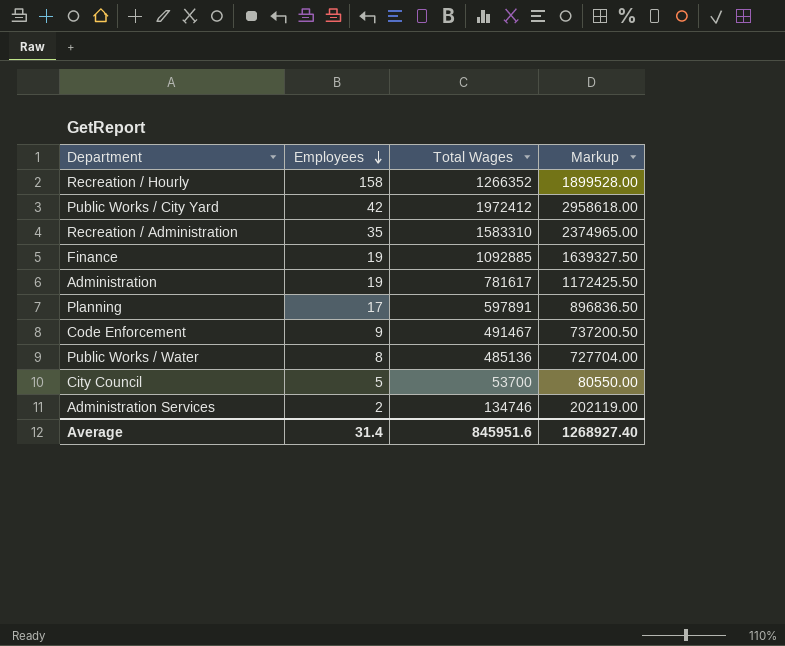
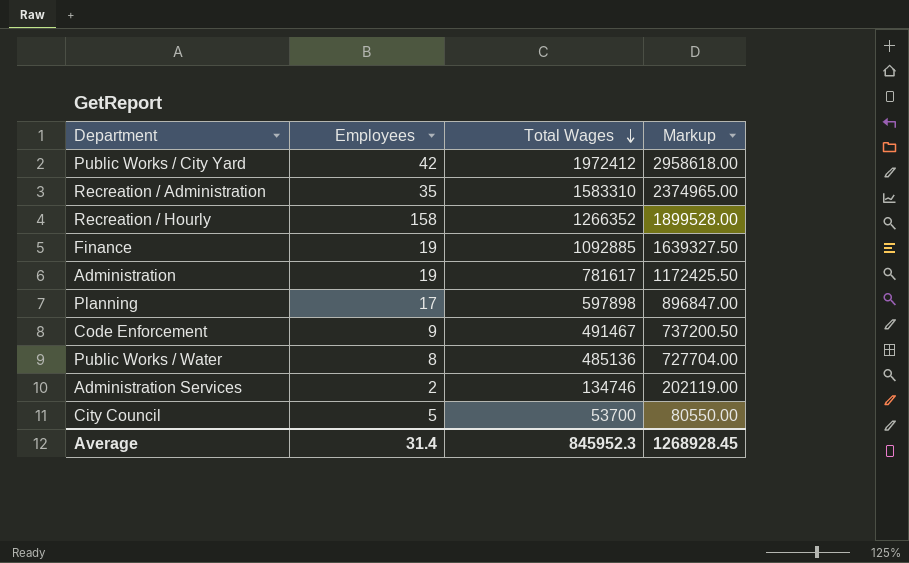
row order: Employees descending -> Total Wages descending
Planning | Total Wages: 597891 -> 597898
Planning | Markup: 896836.50 -> 896847.00
Average | Total Wages: 845951.6 -> 845952.3
Average | Markup: 1268927.40 -> 1268928.45

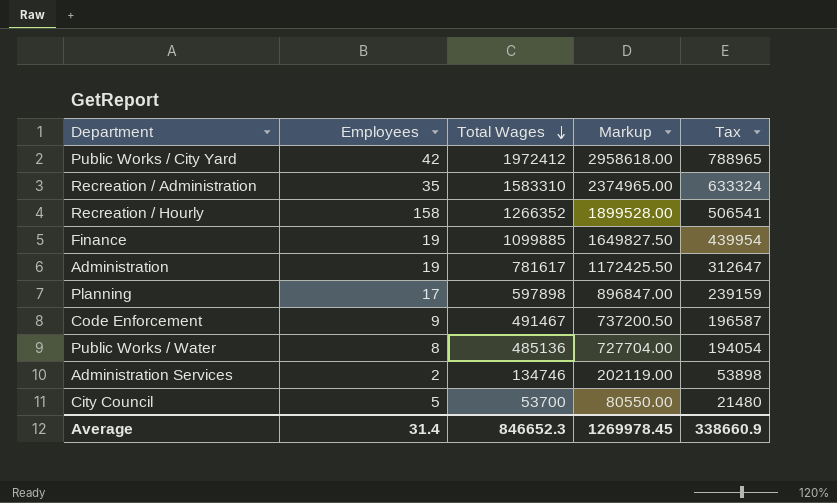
column Tax | formula: none -> [Total Wages] * 0.4
Finance | Total Wages: 1092885 -> 1099885
Finance | Markup: 1639327.50 -> 1649827.50
Average | Total Wages: 845952.3 -> 846652.3
Average | Markup: 1268928.45 -> 1269978.45

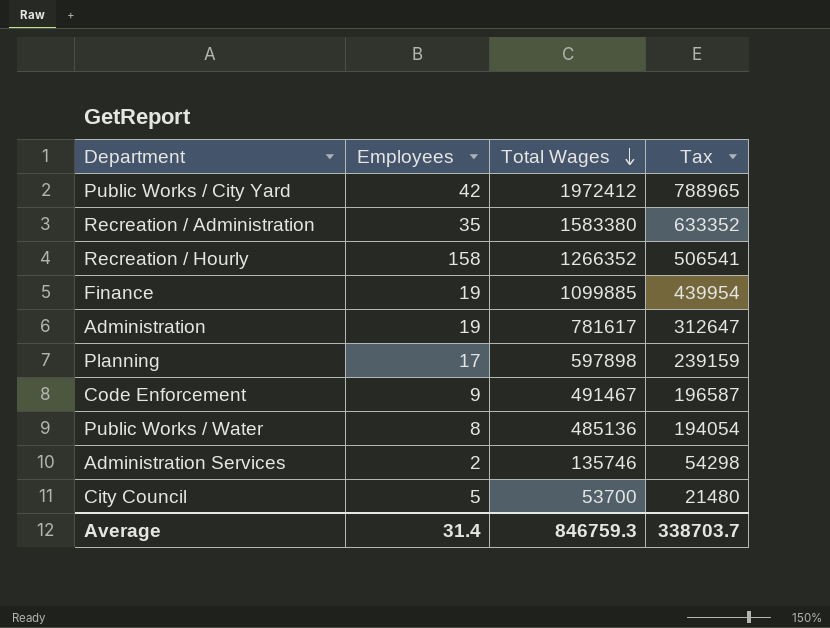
column Markup | formula: [Total Wages] * 1.5 -> none
Recreation / Administration | Total Wages: 1583310 -> 1583380
Recreation / Administration | Tax: 633324 -> 633352
Administration Services | Total Wages: 134746 -> 135746
Administration Services | Tax: 53898 -> 54298
Average | Total Wages: 846652.3 -> 846759.3
Average | Tax: 338660.9 -> 338703.7

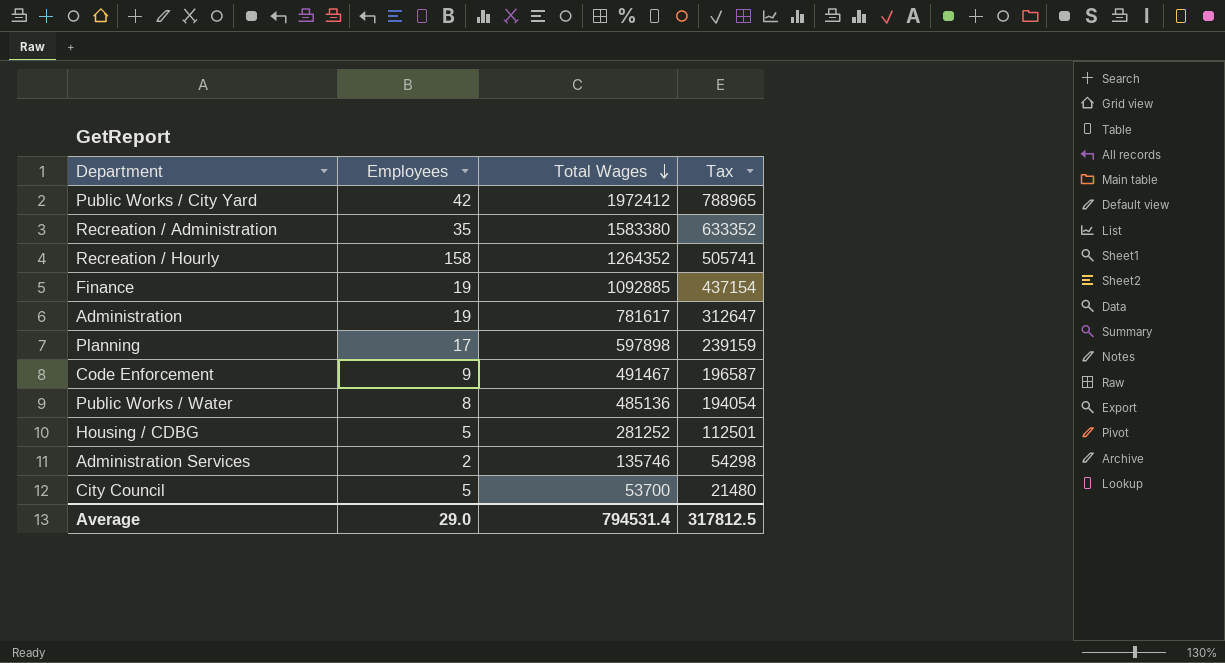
Recreation / Hourly | Total Wages: 1266352 -> 1264352
Recreation / Hourly | Tax: 506541 -> 505741
Finance | Total Wages: 1099885 -> 1092885
Finance | Tax: 439954 -> 437154
row Housing / CDBG: none -> 5 | 281252 | 112501
Average | Employees: 31.4 -> 29.0
Average | Total Wages: 846759.3 -> 794531.4
Average | Tax: 338703.7 -> 317812.5

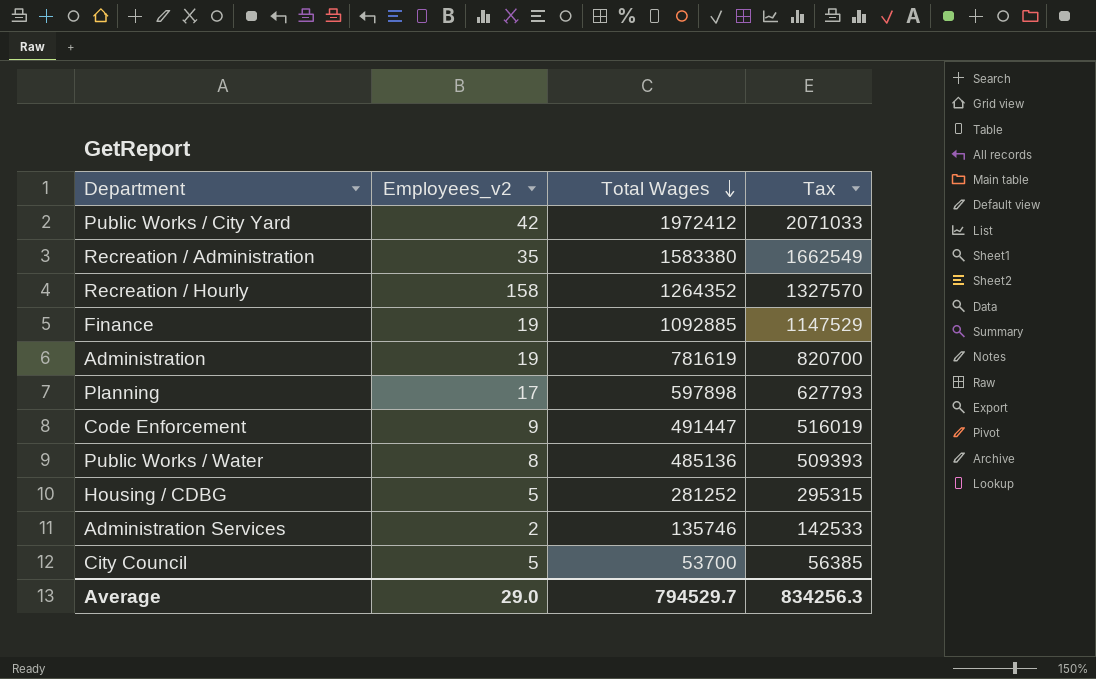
column name: Employees -> Employees_v2
column Tax | formula: [Total Wages] * 0.4 -> [Total Wages] * 1.05
Administration | Total Wages: 781617 -> 781619
Code Enforcement | Total Wages: 491467 -> 491447
Average | Total Wages: 794531.4 -> 794529.7
Average | Tax: 317812.5 -> 834256.3

